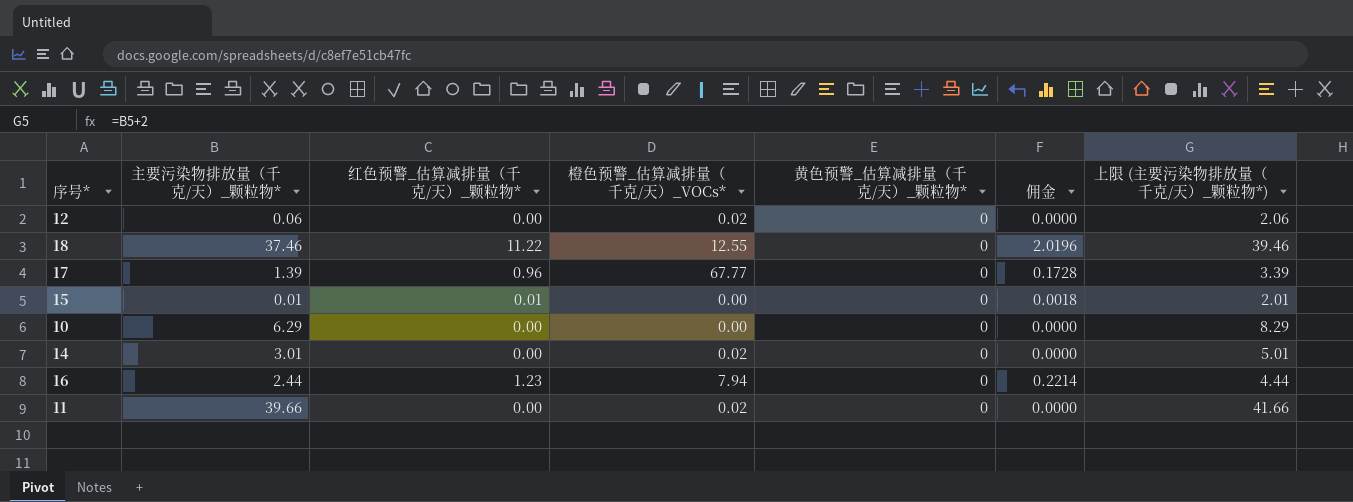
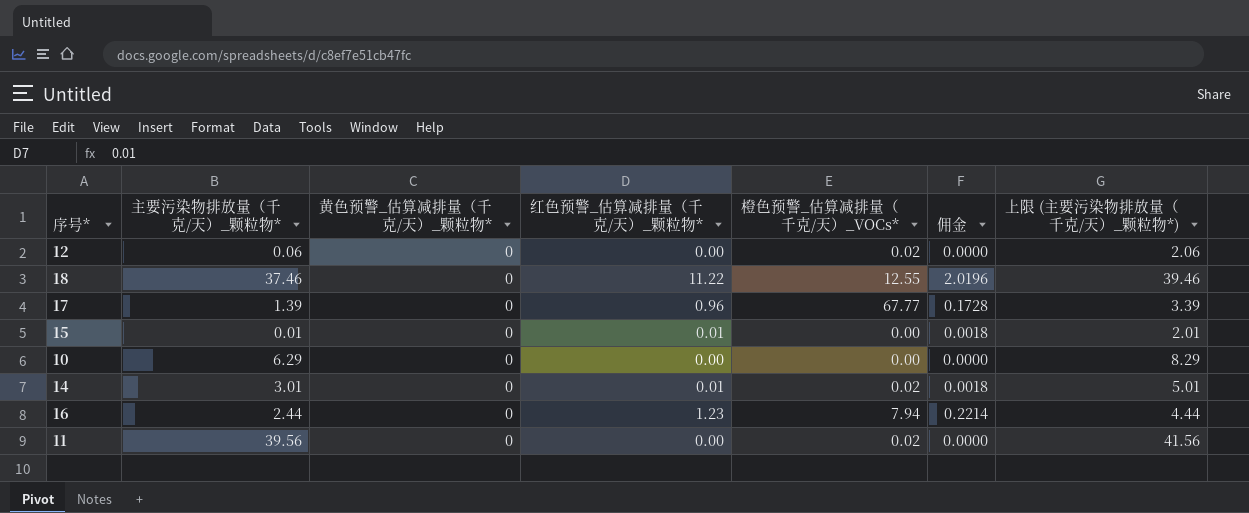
column 黄色预警_估算减排量（千克/天）_颗粒物* | position: 5 -> 3
14 | 红色预警_估算减排量（千克/天）_颗粒物*: 0.00 -> 0.01
14 | 佣金: 0.0000 -> 0.0018
11 | 主要污染物排放量（千克/天）_颗粒物*: 39.66 -> 39.56
11 | 上限 (主要污染物排放量（千克/天）_颗粒物*): 41.66 -> 41.56

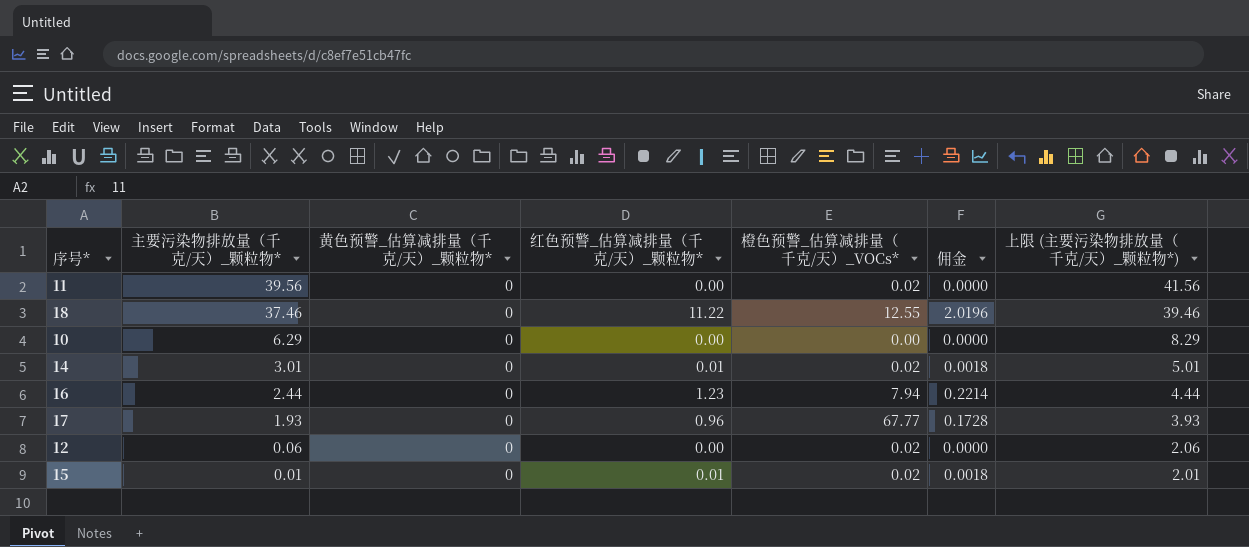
row order: none -> 主要污染物排放量（千克/天）_颗粒物* descending
17 | 主要污染物排放量（千克/天）_颗粒物*: 1.39 -> 1.93
17 | 上限 (主要污染物排放量（千克/天）_颗粒物*): 3.39 -> 3.93
15 | 橙色预警_估算减排量（千克/天）_VOCs*: 0.00 -> 0.02

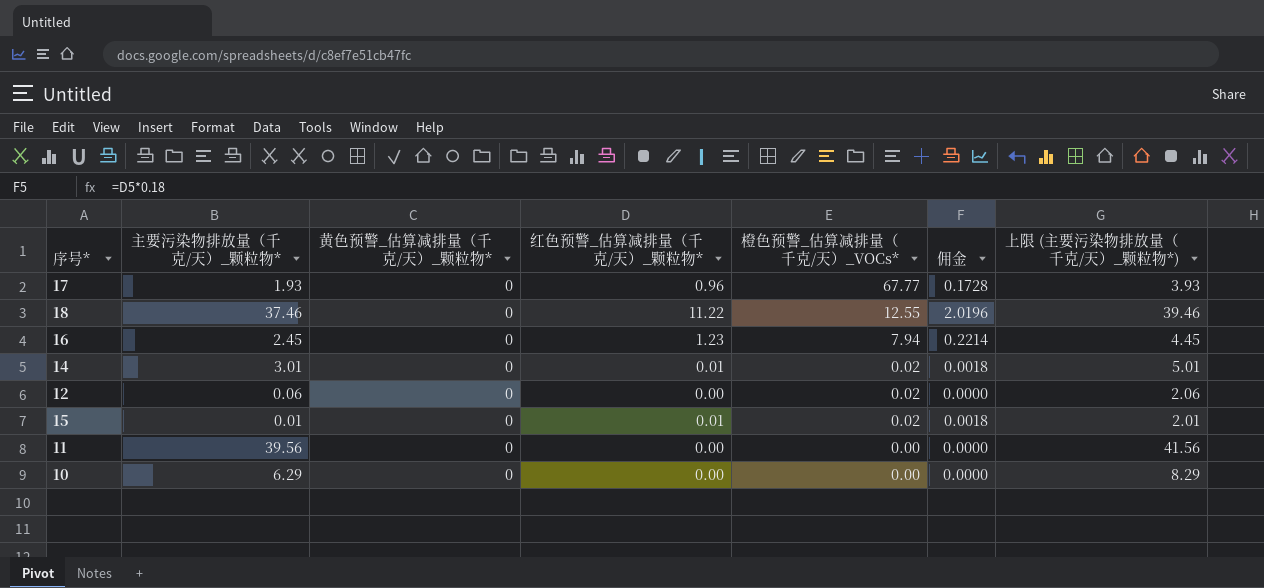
row order: 主要污染物排放量（千克/天）_颗粒物* descending -> 橙色预警_估算减排量（千克/天）_VOCs* descending
16 | 主要污染物排放量（千克/天）_颗粒物*: 2.44 -> 2.45
16 | 上限 (主要污染物排放量（千克/天）_颗粒物*): 4.44 -> 4.45
11 | 橙色预警_估算减排量（千克/天）_VOCs*: 0.02 -> 0.00

